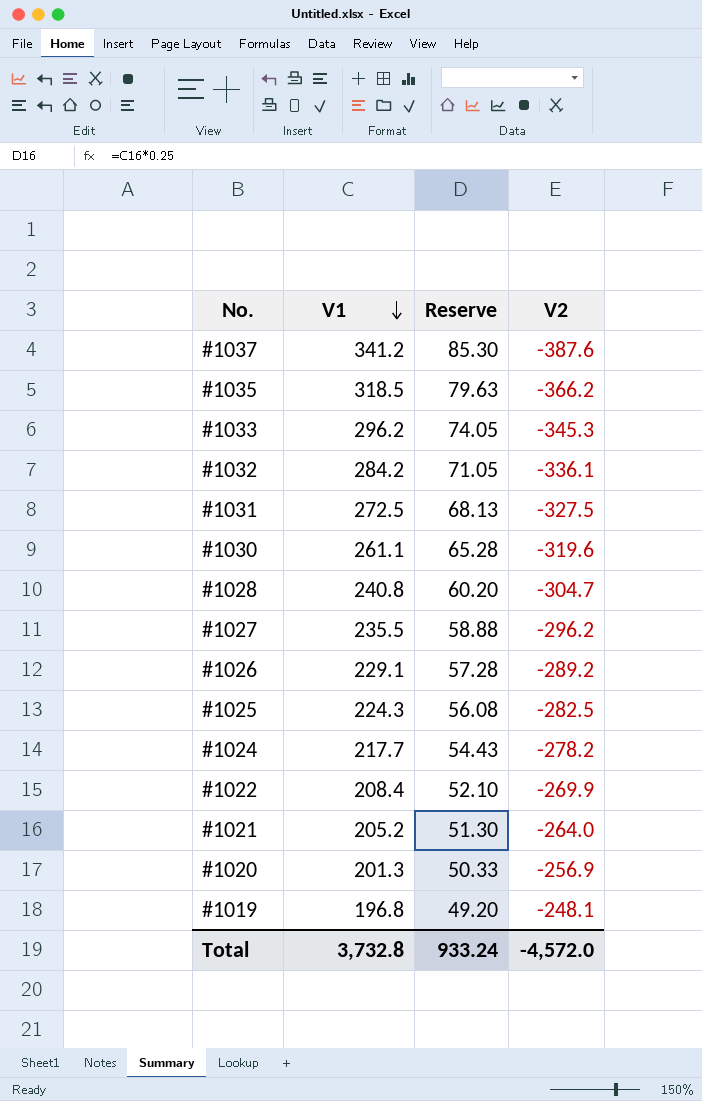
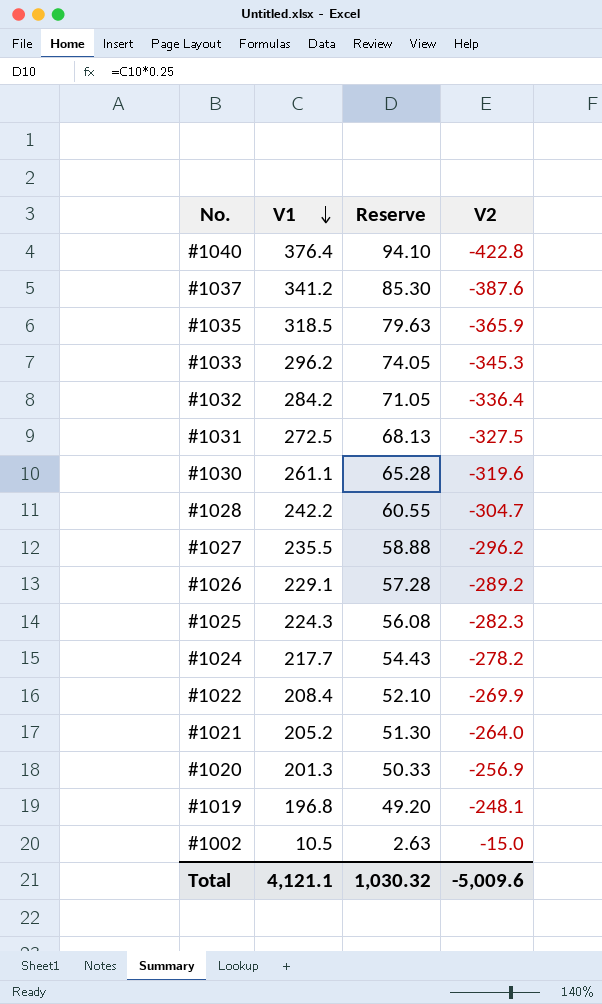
row #1040: none -> 376.4 | 94.10 | -422.8
#1035 | V2: -366.2 -> -365.9
#1032 | V2: -336.1 -> -336.4
#1028 | V1: 240.8 -> 242.2
#1028 | Reserve: 60.20 -> 60.55
#1025 | V2: -282.5 -> -282.3
row #1002: none -> 10.5 | 2.63 | -15.0
Total | V1: 3,732.8 -> 4,121.1
Total | Reserve: 933.24 -> 1,030.32
Total | V2: -4,572.0 -> -5,009.6

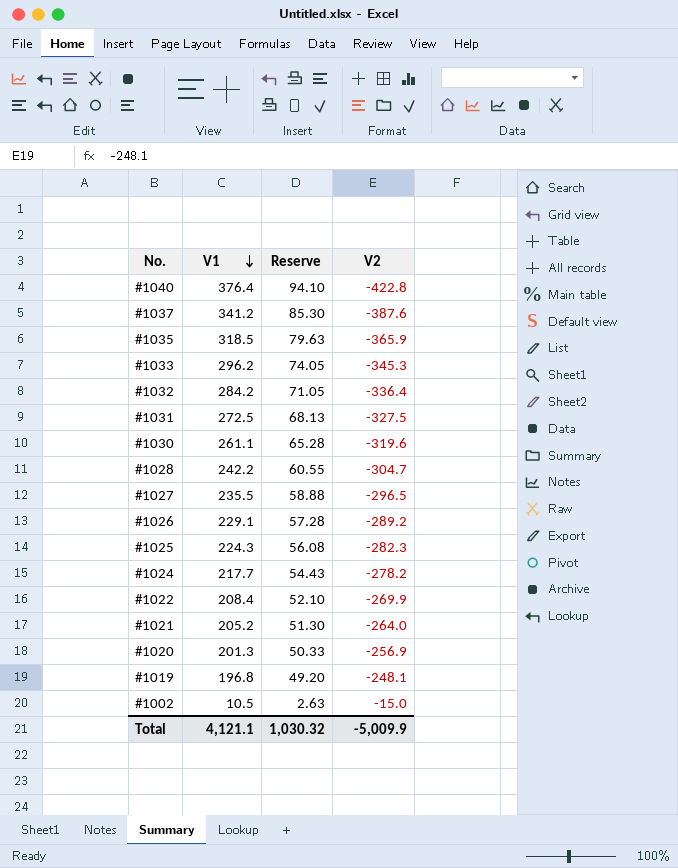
#1027 | V2: -296.2 -> -296.5
Total | V2: -5,009.6 -> -5,009.9

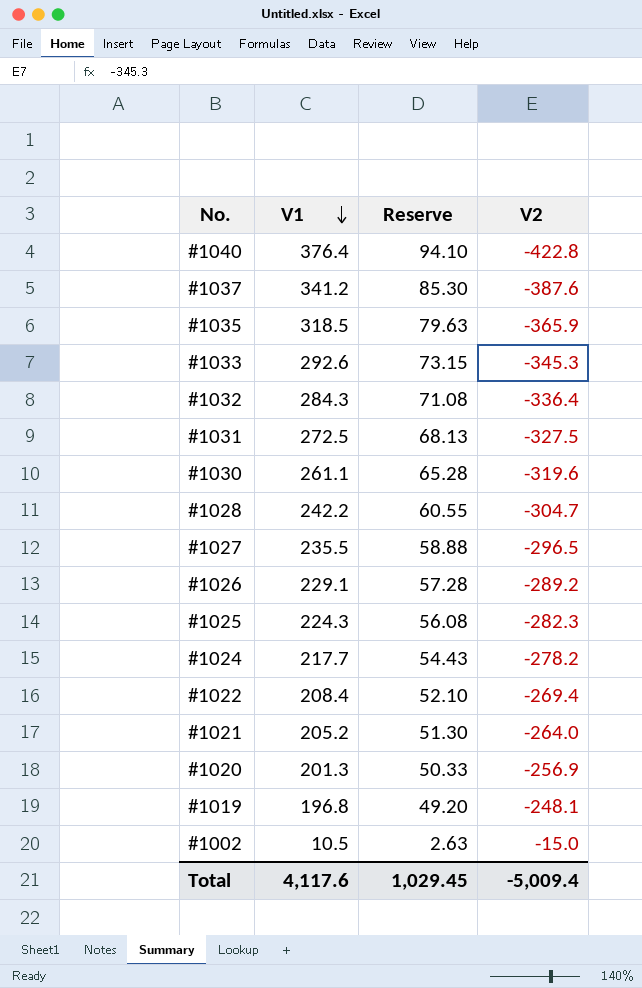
#1033 | V1: 296.2 -> 292.6
#1033 | Reserve: 74.05 -> 73.15
#1032 | V1: 284.2 -> 284.3
#1032 | Reserve: 71.05 -> 71.08
#1022 | V2: -269.9 -> -269.4
Total | V1: 4,121.1 -> 4,117.6
Total | Reserve: 1,030.32 -> 1,029.45
Total | V2: -5,009.9 -> -5,009.4

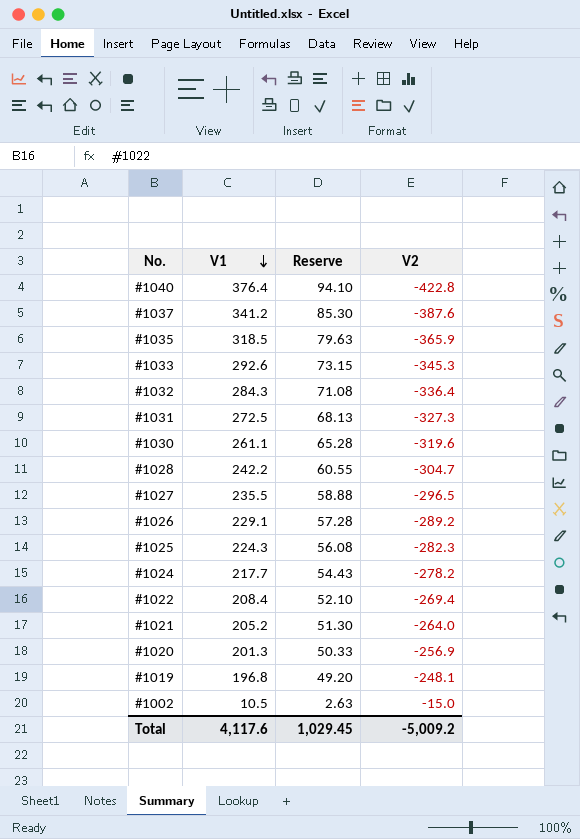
#1031 | V2: -327.5 -> -327.3
Total | V2: -5,009.4 -> -5,009.2

